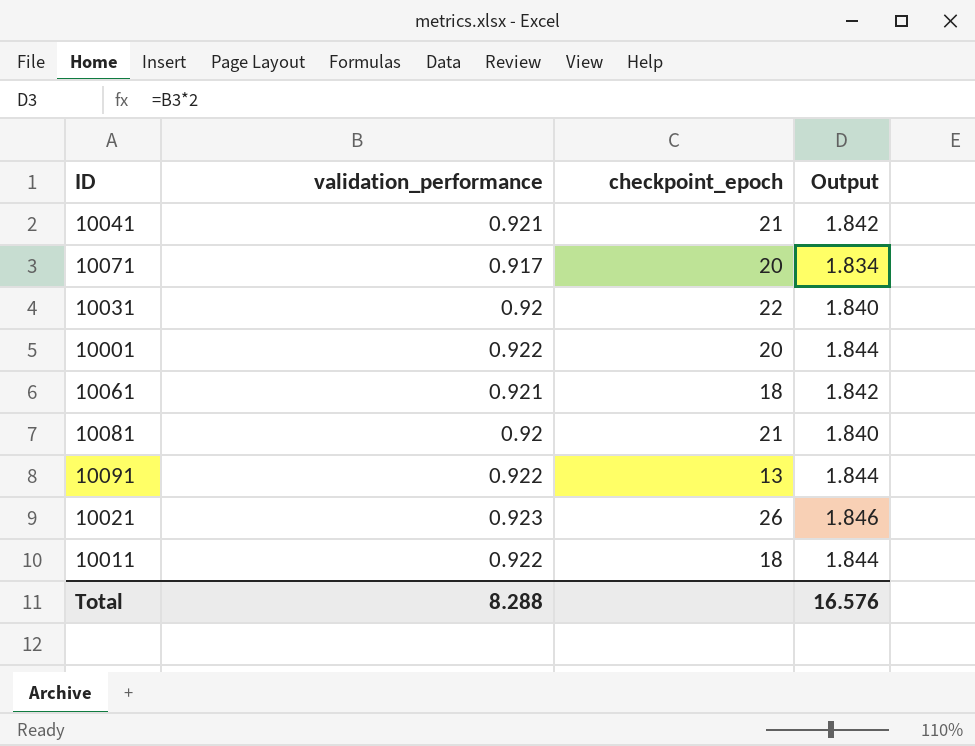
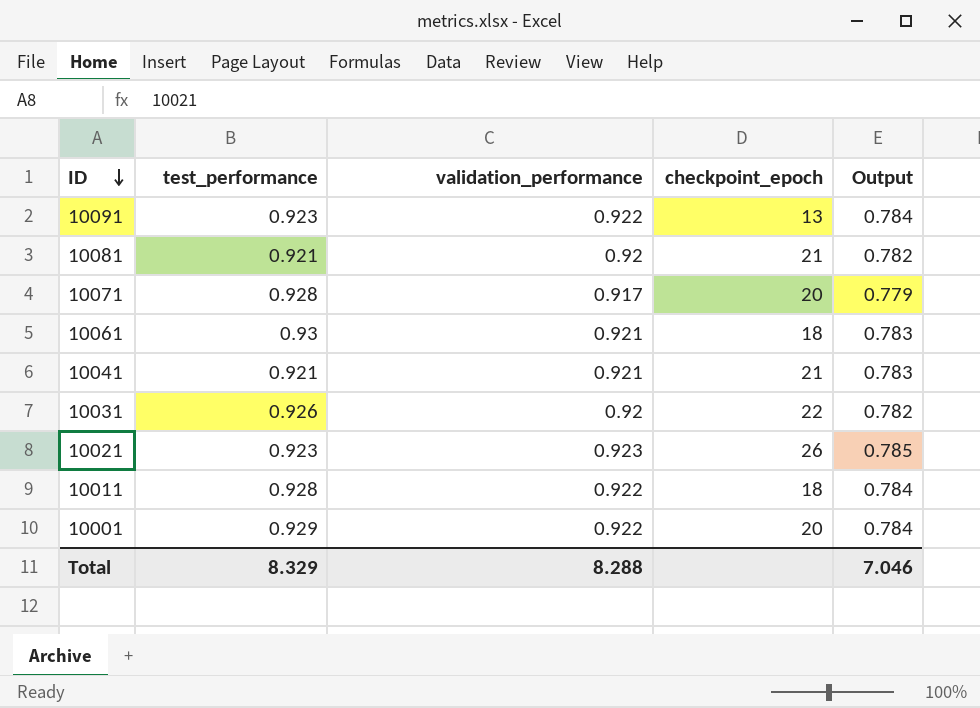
row order: none -> ID descending
column test_performance | position: none -> 2
column Output | formula: [validation_performance] * 2 -> [validation_performance] * 0.85
Total | Output: 16.576 -> 7.046

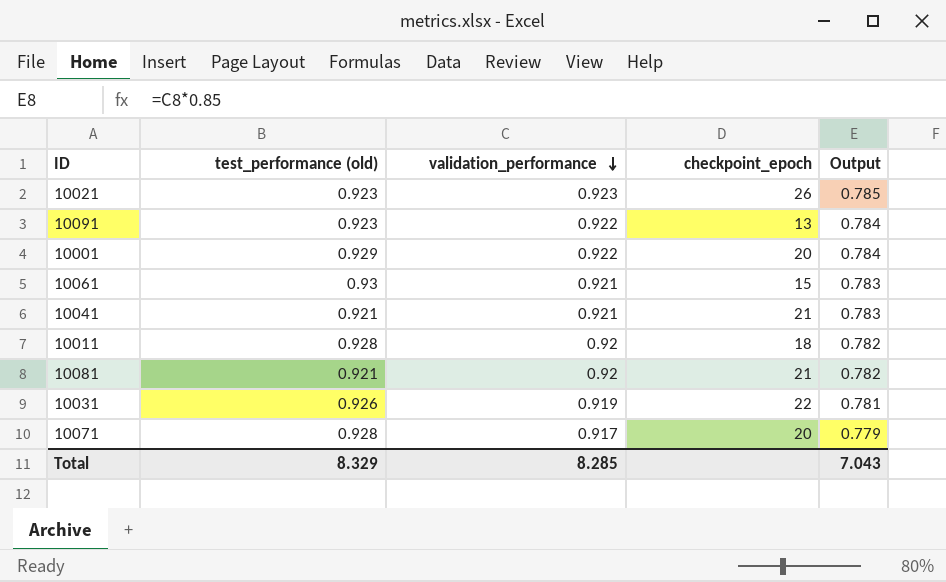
row order: ID descending -> validation_performance descending
column name: test_performance -> test_performance (old)
10061 | checkpoint_epoch: 18 -> 15
10011 | validation_performance: 0.922 -> 0.92
10011 | Output: 0.784 -> 0.782
10031 | validation_performance: 0.92 -> 0.919
10031 | Output: 0.782 -> 0.781
Total | validation_performance: 8.288 -> 8.285
Total | Output: 7.046 -> 7.043

